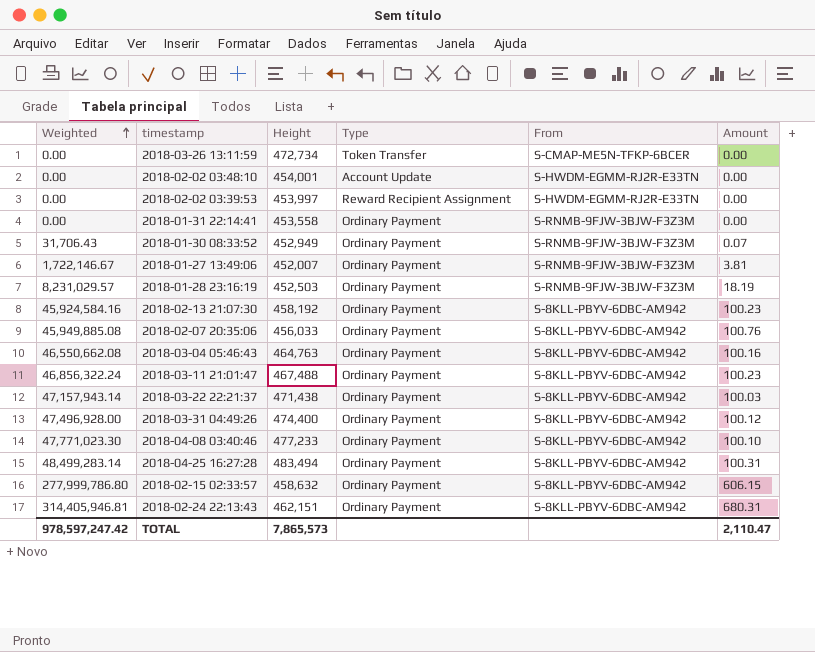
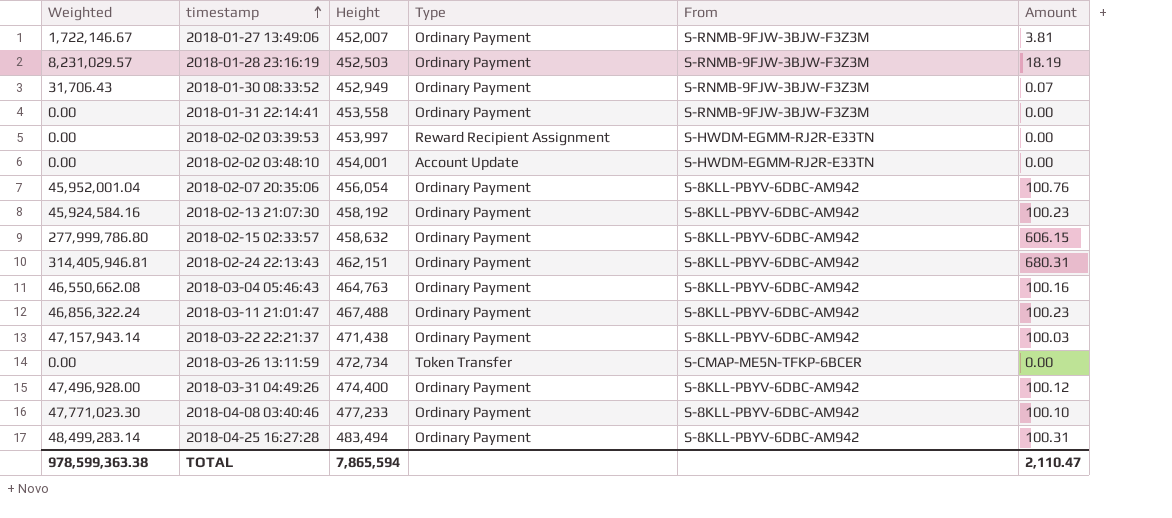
row order: Weighted ascending -> timestamp ascending
2018-02-07 20:35:06 | Weighted: 45,949,885.08 -> 45,952,001.04
2018-02-07 20:35:06 | Height: 456,033 -> 456,054
TOTAL | Weighted: 978,597,247.42 -> 978,599,363.38
TOTAL | Height: 7,865,573 -> 7,865,594

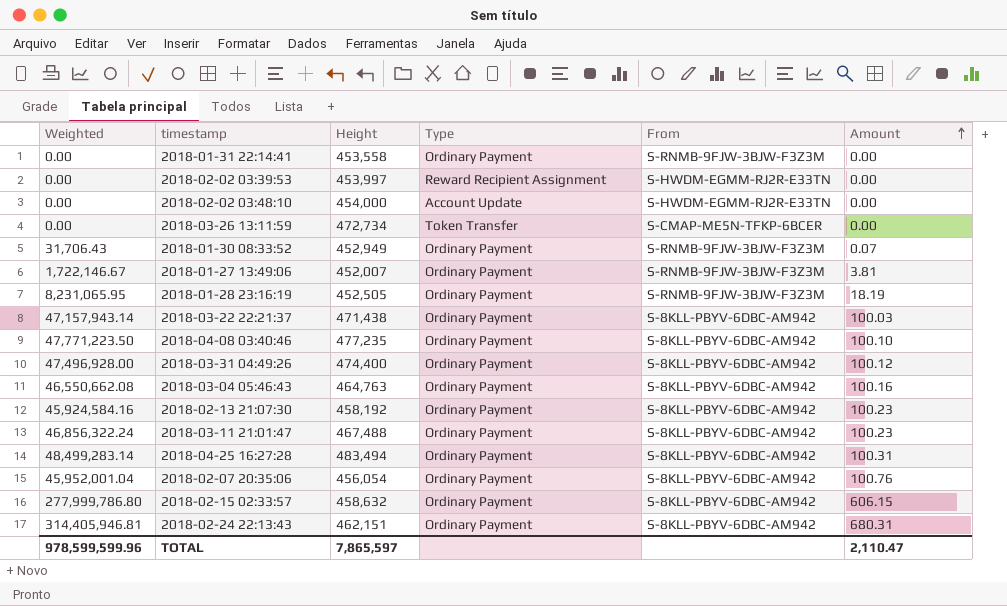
row order: timestamp ascending -> Amount ascending
2018-02-02 03:48:10 | Height: 454,001 -> 454,000
2018-01-28 23:16:19 | Weighted: 8,231,029.57 -> 8,231,065.95
2018-01-28 23:16:19 | Height: 452,503 -> 452,505
2018-04-08 03:40:46 | Weighted: 47,771,023.30 -> 47,771,223.50
2018-04-08 03:40:46 | Height: 477,233 -> 477,235
TOTAL | Weighted: 978,599,363.38 -> 978,599,599.96
TOTAL | Height: 7,865,594 -> 7,865,597

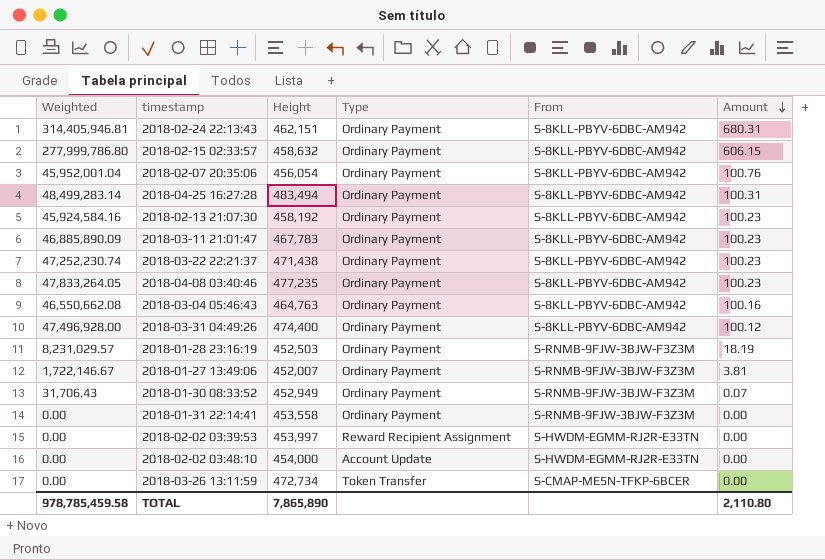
row order: Amount ascending -> Amount descending
2018-03-11 21:01:47 | Weighted: 46,856,322.24 -> 46,885,890.09
2018-03-11 21:01:47 | Height: 467,488 -> 467,783
2018-03-22 22:21:37 | Weighted: 47,157,943.14 -> 47,252,230.74
2018-03-22 22:21:37 | Amount: 100.03 -> 100.23
2018-04-08 03:40:46 | Weighted: 47,771,223.50 -> 47,833,264.05
2018-04-08 03:40:46 | Amount: 100.10 -> 100.23
2018-01-28 23:16:19 | Weighted: 8,231,065.95 -> 8,231,029.57
2018-01-28 23:16:19 | Height: 452,505 -> 452,503
TOTAL | Weighted: 978,599,599.96 -> 978,785,459.58
TOTAL | Height: 7,865,597 -> 7,865,890
TOTAL | Amount: 2,110.47 -> 2,110.80

